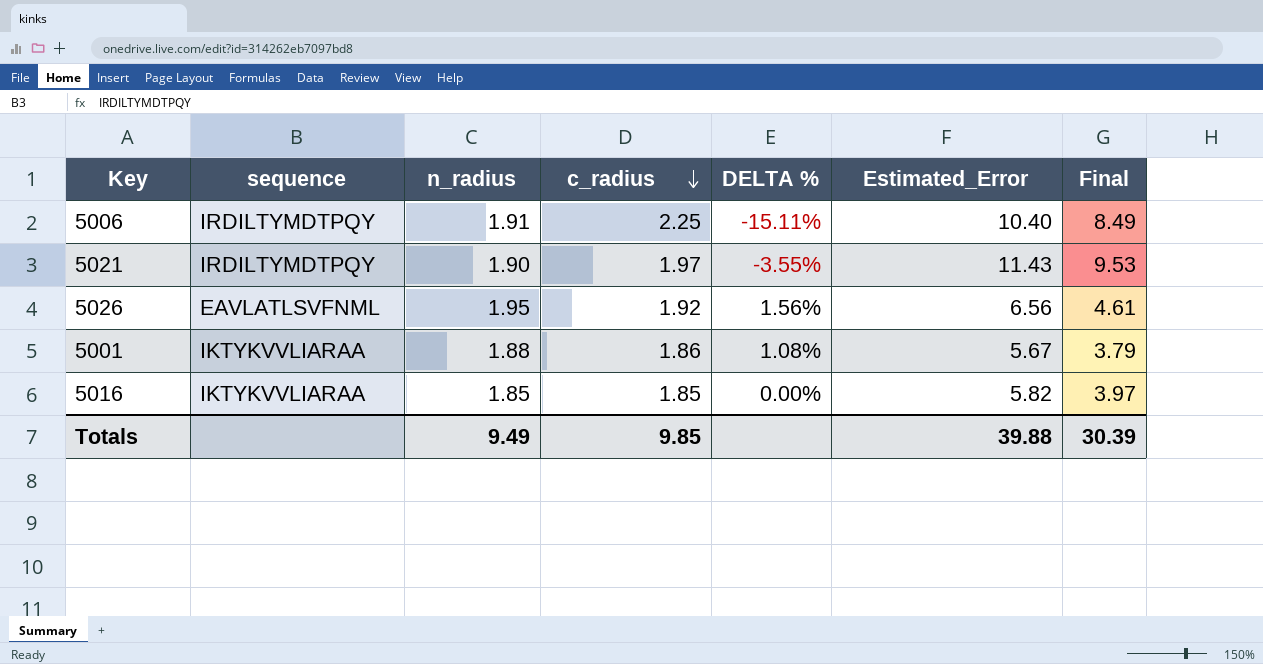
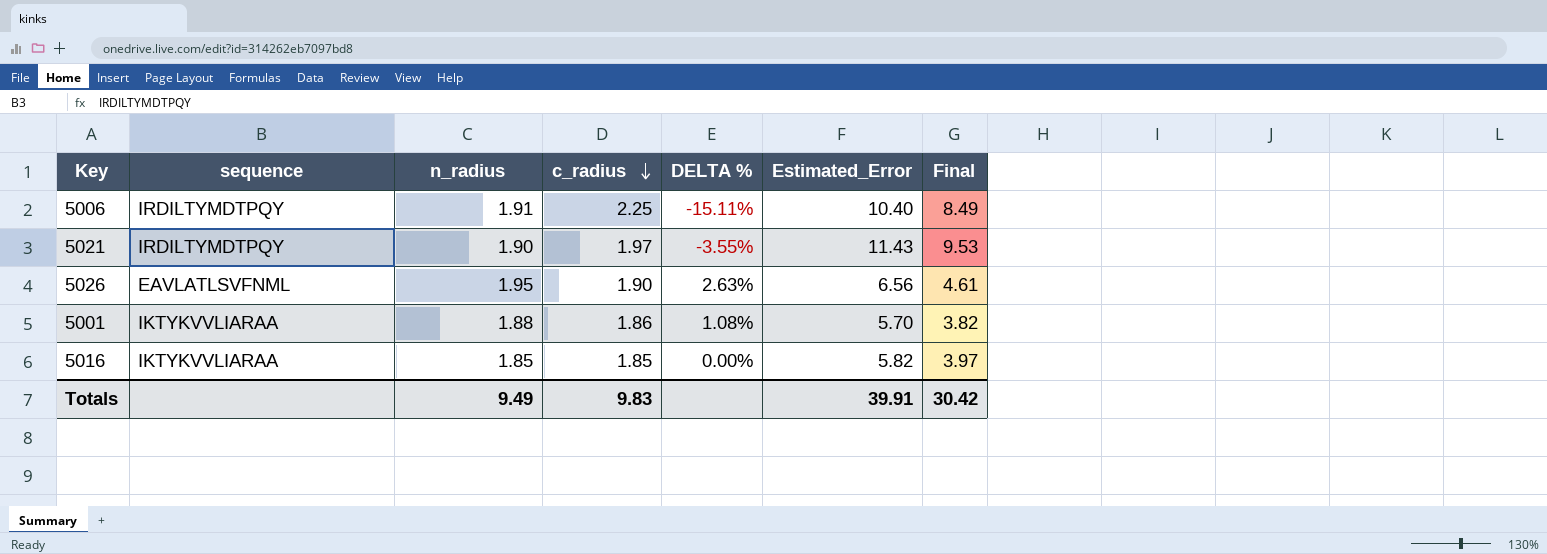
5026 | c_radius: 1.92 -> 1.90
5026 | DELTA %: 1.56% -> 2.63%
5001 | Estimated_Error: 5.67 -> 5.70
5001 | Final: 3.79 -> 3.82
Totals | c_radius: 9.85 -> 9.83
Totals | Estimated_Error: 39.88 -> 39.91
Totals | Final: 30.39 -> 30.42

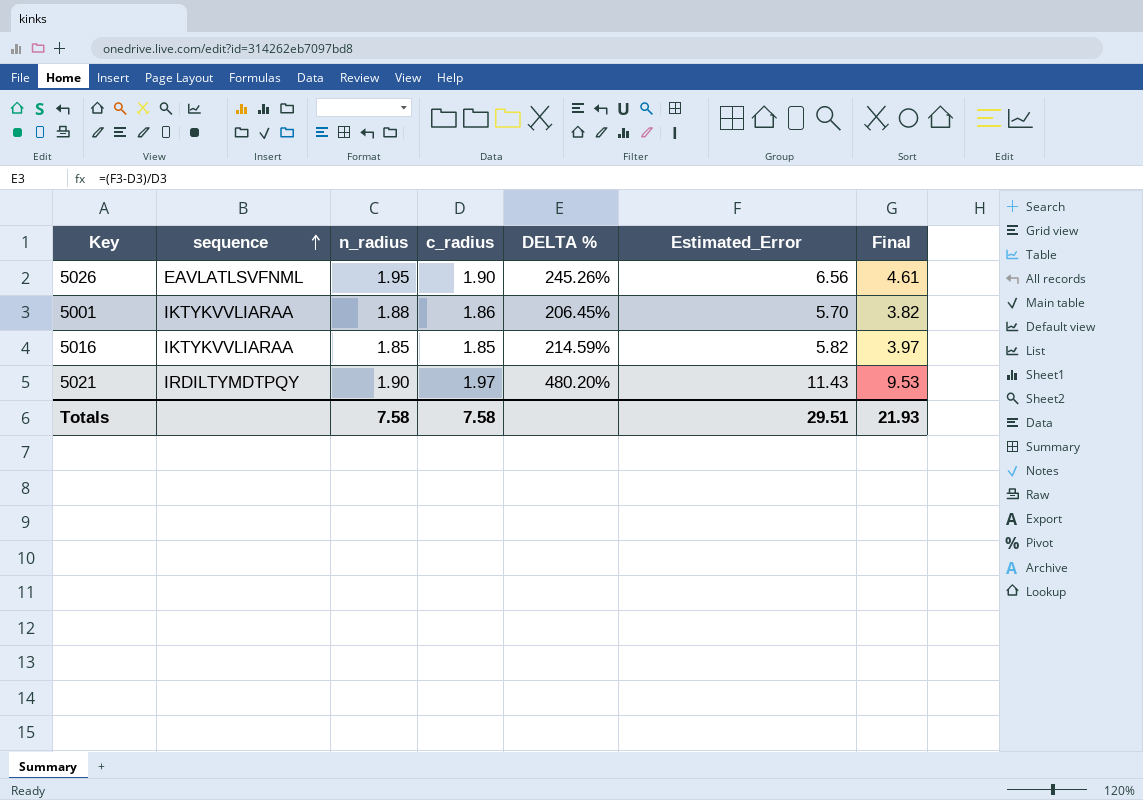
row order: c_radius descending -> sequence ascending
column DELTA % | formula: ([n_radius] - [c_radius]) / [c_radius] -> ([Estimated_Error] - [c_radius]) / [c_radius]
row 5006: IRDILTYMDTPQY | 1.91 | 2.25 | -15.11% | 10.40 | 8.49 -> none
Totals | n_radius: 9.49 -> 7.58
Totals | c_radius: 9.83 -> 7.58
Totals | Estimated_Error: 39.91 -> 29.51
Totals | Final: 30.42 -> 21.93

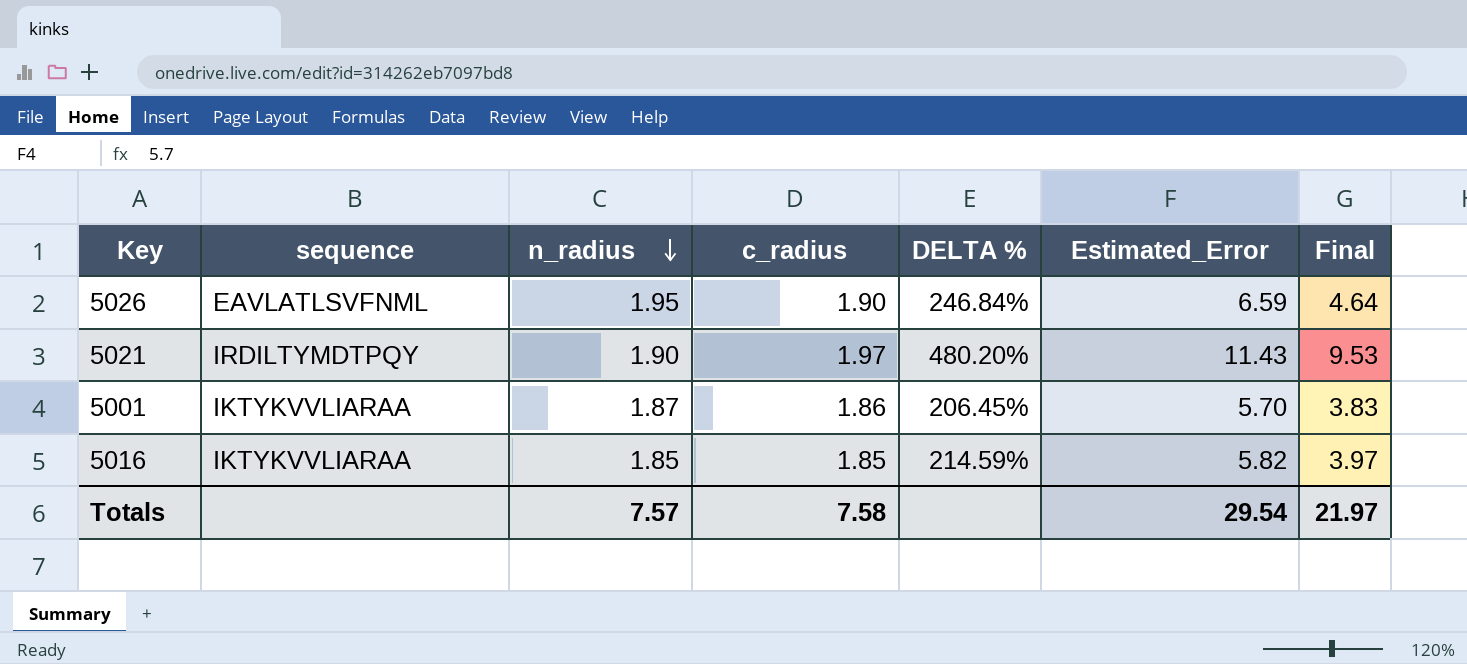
row order: sequence ascending -> n_radius descending
5026 | DELTA %: 245.26% -> 246.84%
5026 | Estimated_Error: 6.56 -> 6.59
5026 | Final: 4.61 -> 4.64
5001 | n_radius: 1.88 -> 1.87
5001 | Final: 3.82 -> 3.83
Totals | n_radius: 7.58 -> 7.57
Totals | Estimated_Error: 29.51 -> 29.54
Totals | Final: 21.93 -> 21.97

